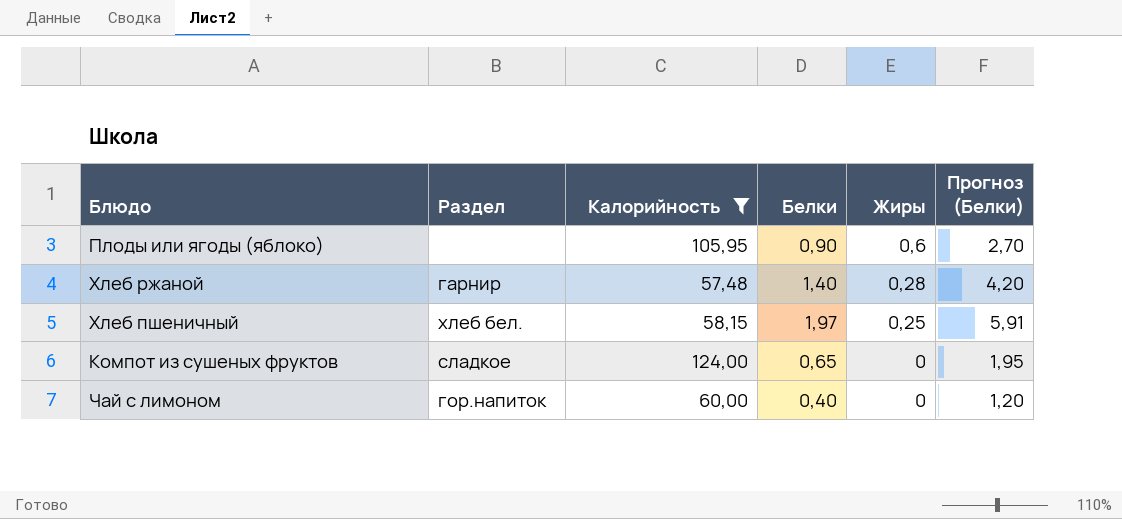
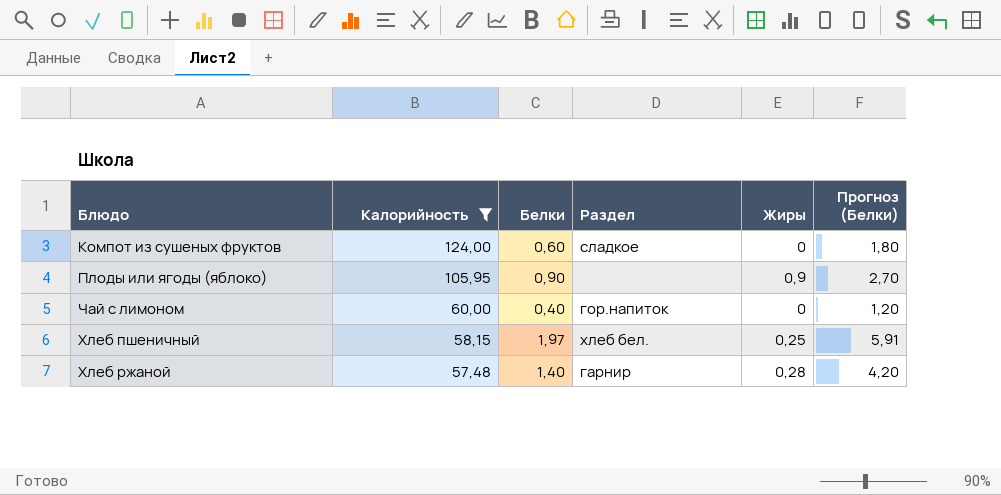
row order: Жиры descending -> Калорийность descending
column Раздел | position: 2 -> 4
Компот из сушеных фруктов | Белки: 0,65 -> 0,60
Компот из сушеных фруктов | Прогноз (Белки): 1,95 -> 1,80
Плоды или ягоды (яблоко) | Жиры: 0,6 -> 0,9

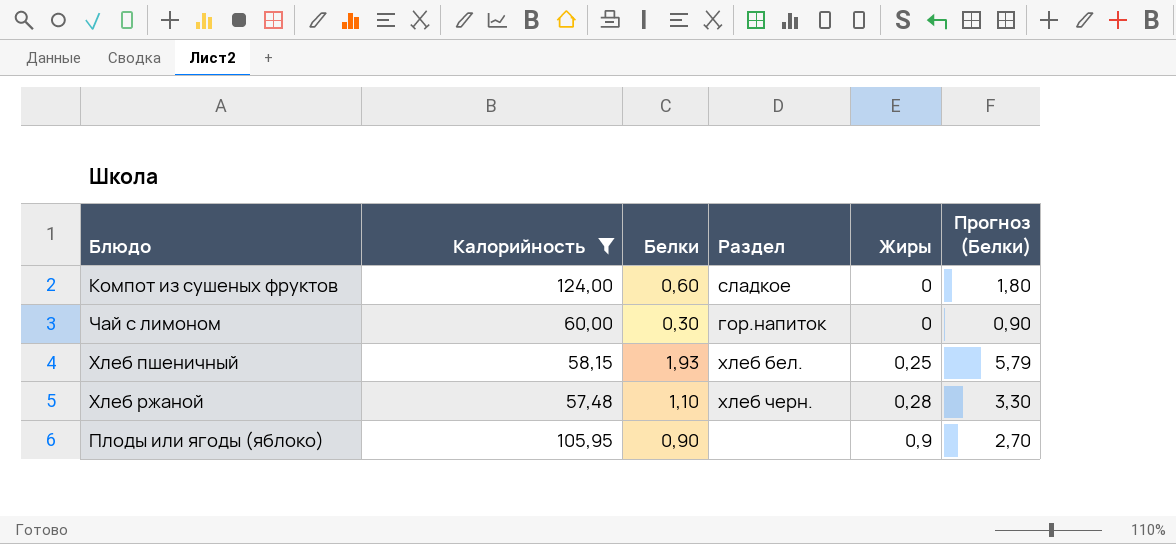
row order: Калорийность descending -> Жиры ascending
Чай с лимоном | Белки: 0,40 -> 0,30
Чай с лимоном | Прогноз (Белки): 1,20 -> 0,90
Хлеб пшеничный | Белки: 1,97 -> 1,93
Хлеб пшеничный | Прогноз (Белки): 5,91 -> 5,79
Хлеб ржаной | Белки: 1,40 -> 1,10
Хлеб ржаной | Раздел: гарнир -> хлеб черн.
Хлеб ржаной | Прогноз (Белки): 4,20 -> 3,30

